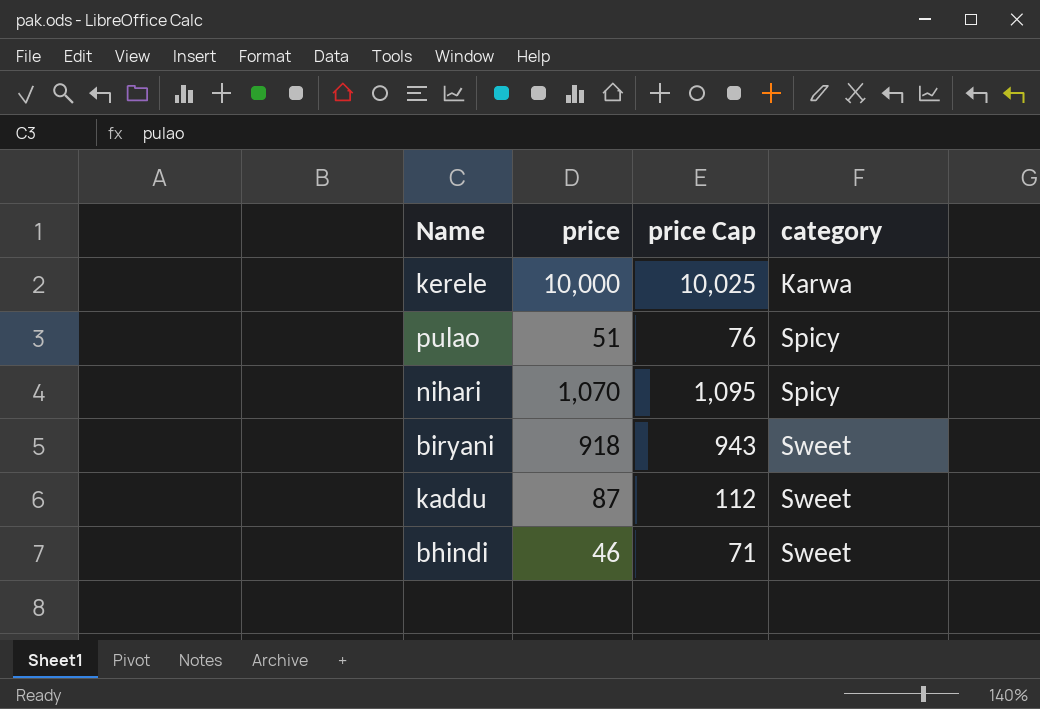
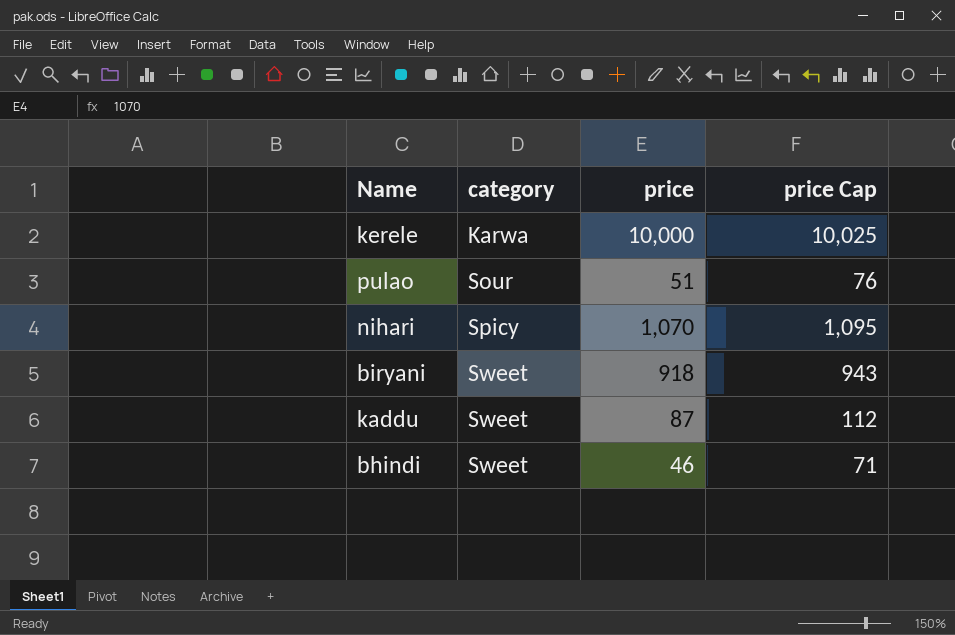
column category | position: 4 -> 2
pulao | category: Spicy -> Sour

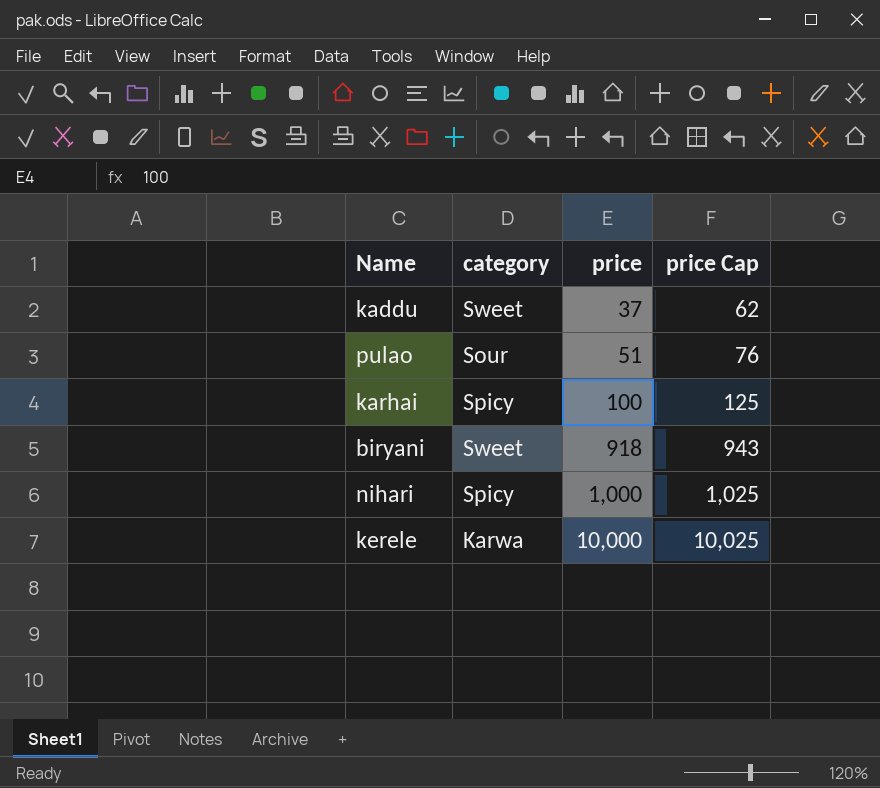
row order: category ascending -> price ascending
row bhindi: Sweet | 46 | 71 -> none
kaddu | price: 87 -> 37
kaddu | price Cap: 112 -> 62
row karhai: none -> Spicy | 100 | 125
nihari | price: 1,070 -> 1,000
nihari | price Cap: 1,095 -> 1,025

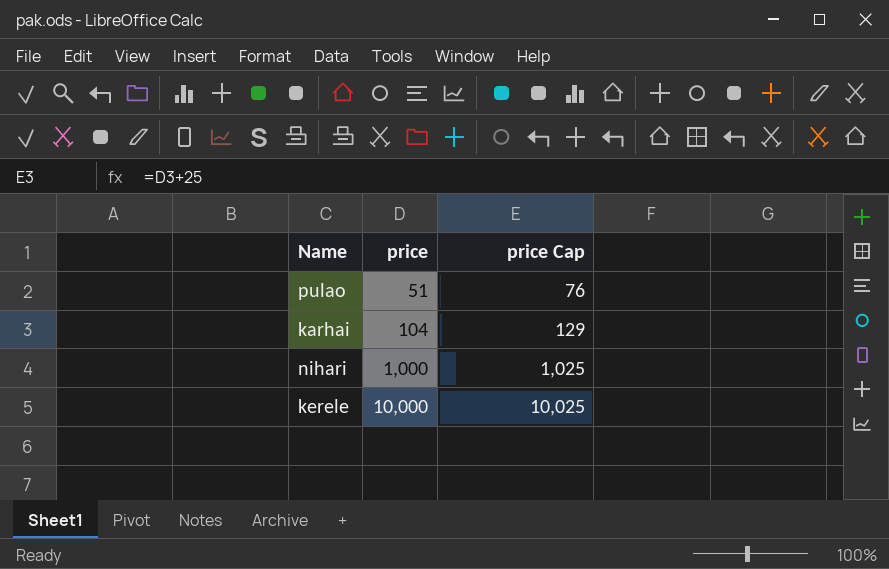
column category | position: 2 -> none
row kaddu: Sweet | 37 | 62 -> none
row biryani: Sweet | 918 | 943 -> none
karhai | price: 100 -> 104
karhai | price Cap: 125 -> 129

